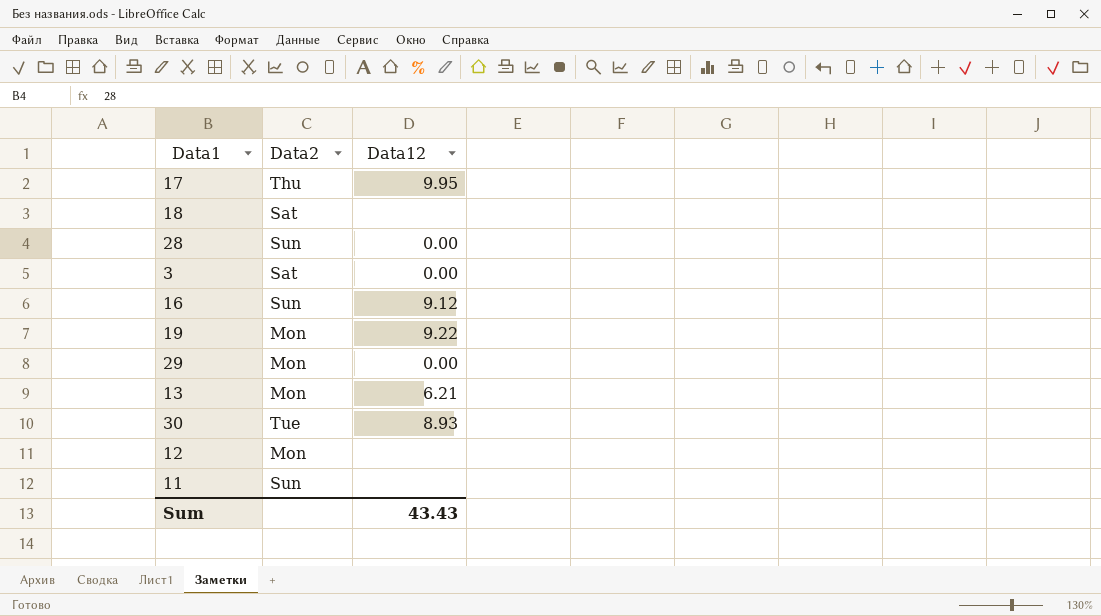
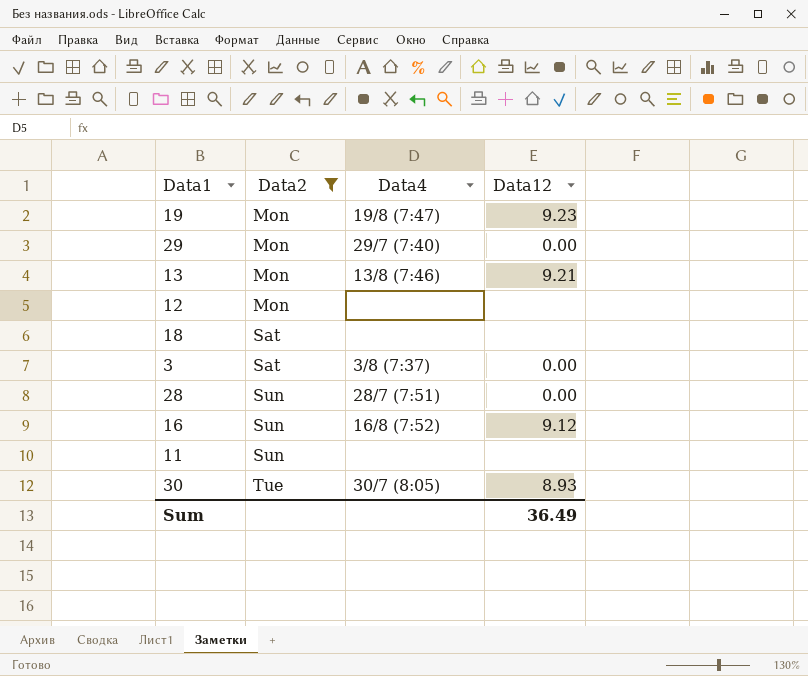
filter: none -> Data2 != Thu
row order: none -> Data2 ascending
column Data4 | position: none -> 3
19 | Data12: 9.22 -> 9.23
13 | Data12: 6.21 -> 9.21
Sum | Data12: 43.43 -> 36.49

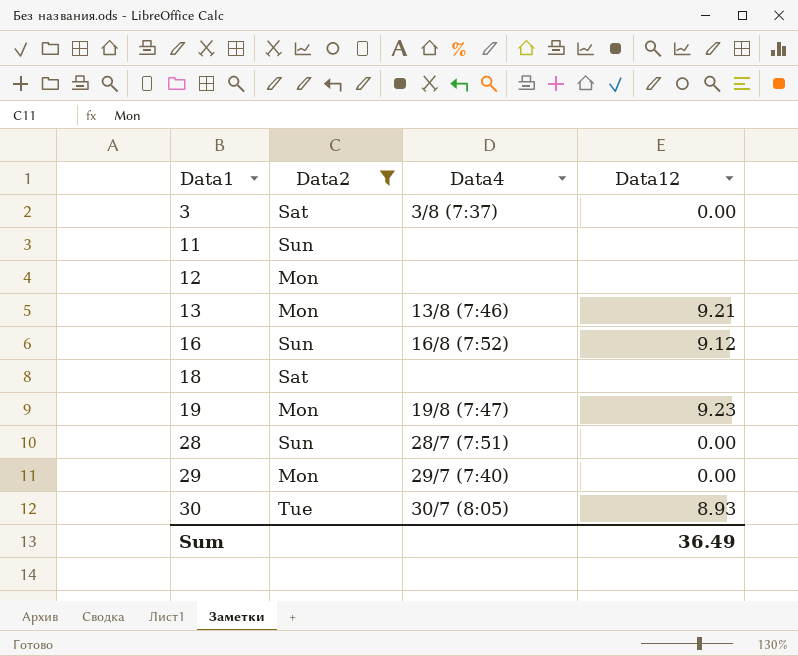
row order: Data2 ascending -> Data1 ascending

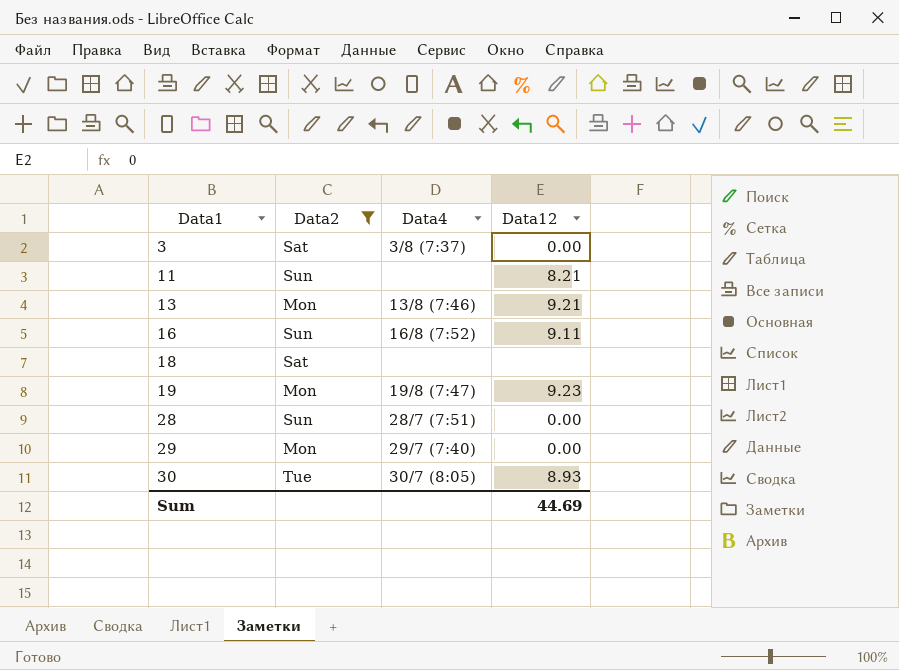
row 12: Mon | none | none -> none
11 | Data12: none -> 8.21
16 | Data12: 9.12 -> 9.11
Sum | Data12: 36.49 -> 44.69

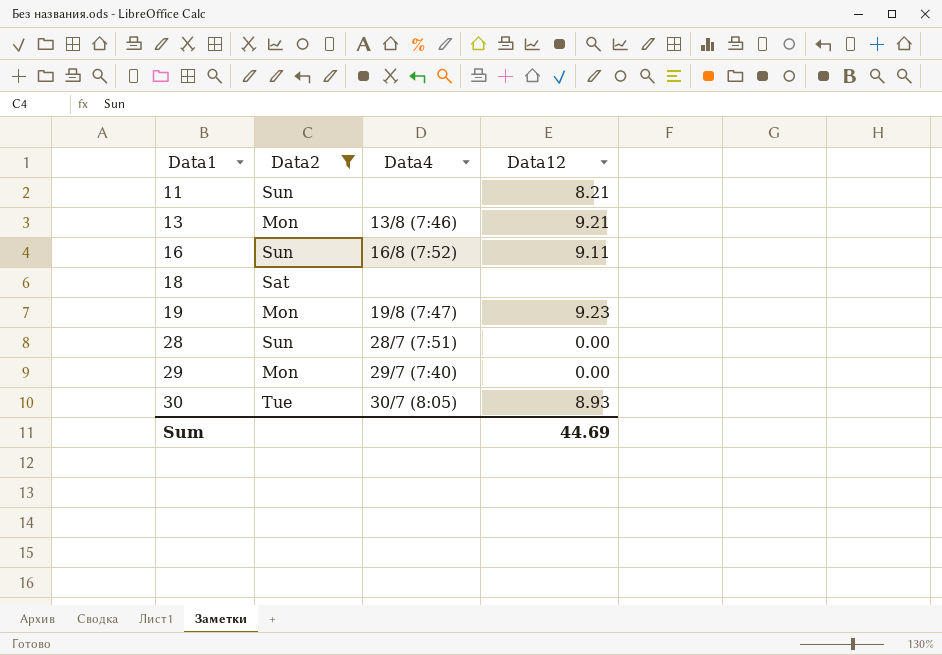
row 3: Sat | 3/8 (7:37) | 0.00 -> none

